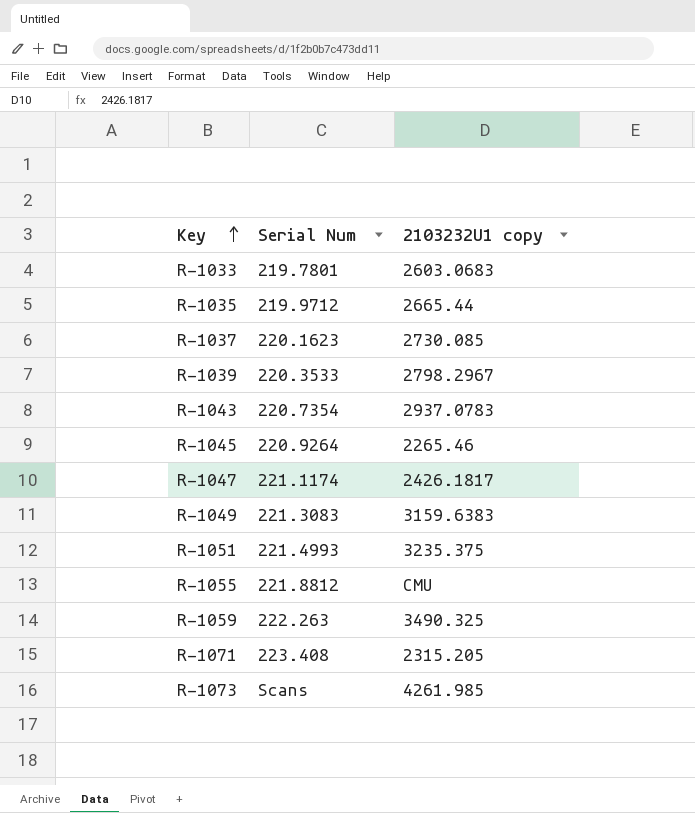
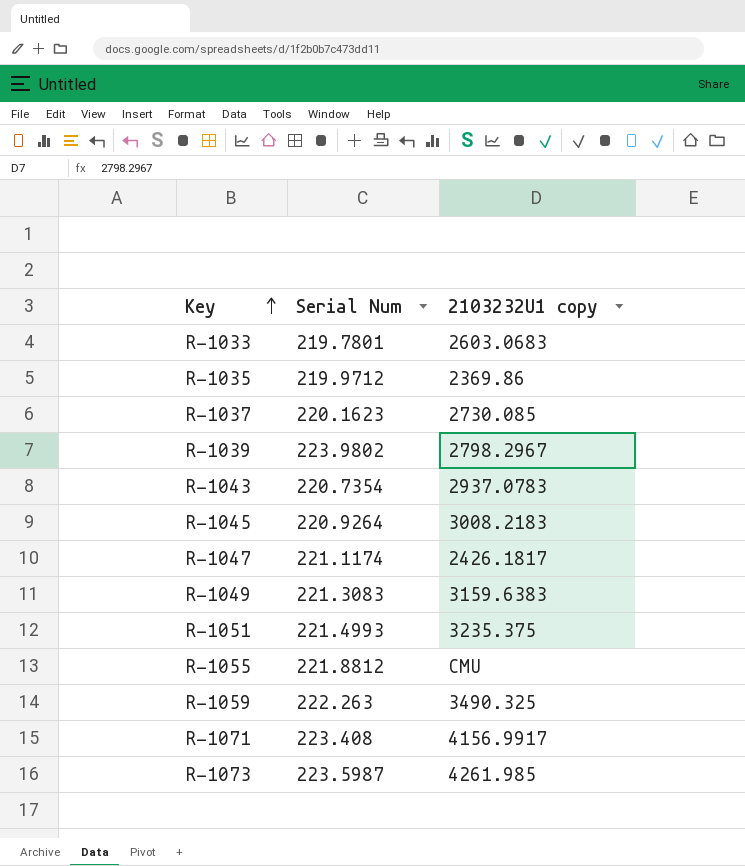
R-1035 | 2103232U1 copy: 2665.44 -> 2369.86
R-1039 | Serial Num: 220.3533 -> 223.9802
R-1045 | 2103232U1 copy: 2265.46 -> 3008.2183
R-1071 | 2103232U1 copy: 2315.205 -> 4156.9917
R-1073 | Serial Num: Scans -> 223.5987

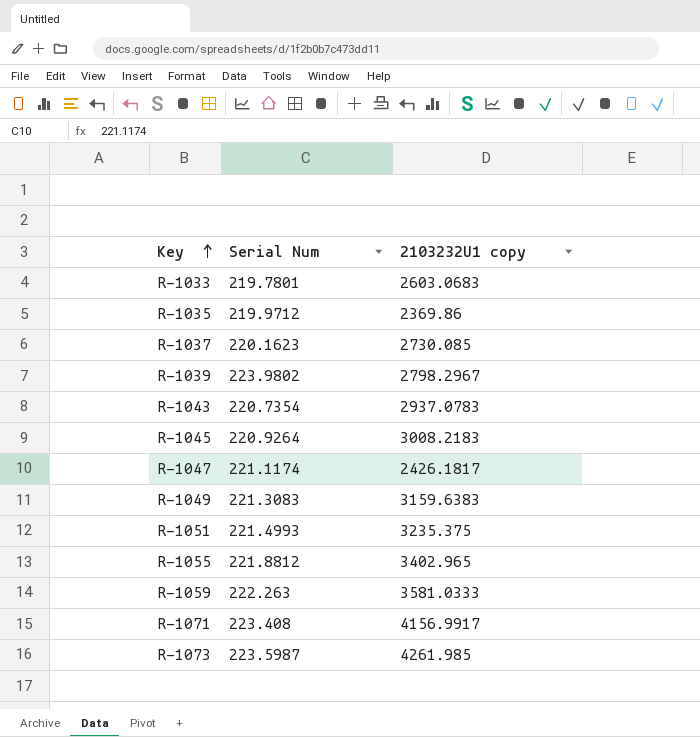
R-1055 | 2103232U1 copy: CMU -> 3402.965
R-1059 | 2103232U1 copy: 3490.325 -> 3581.0333

